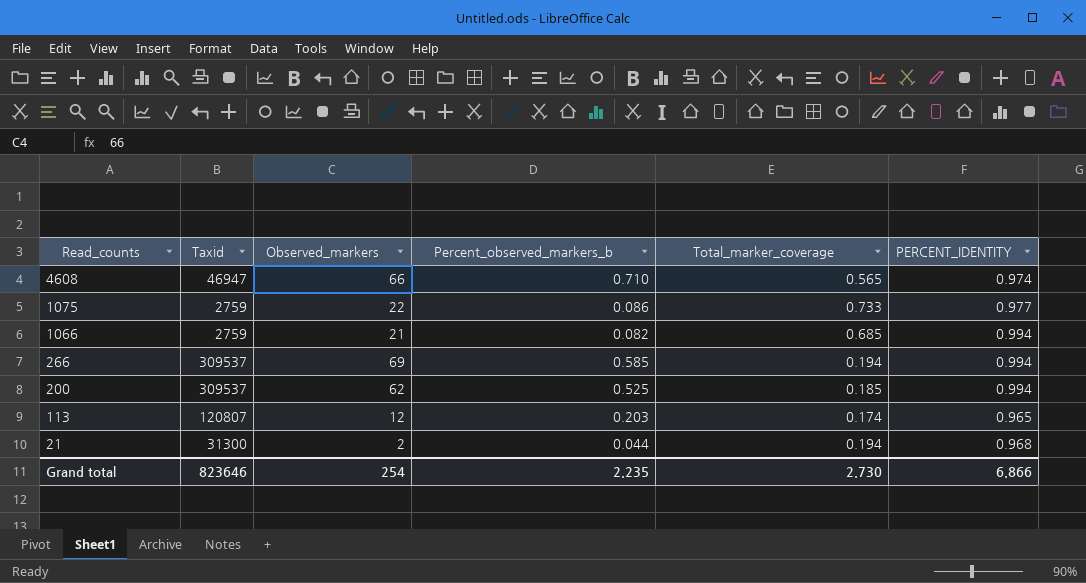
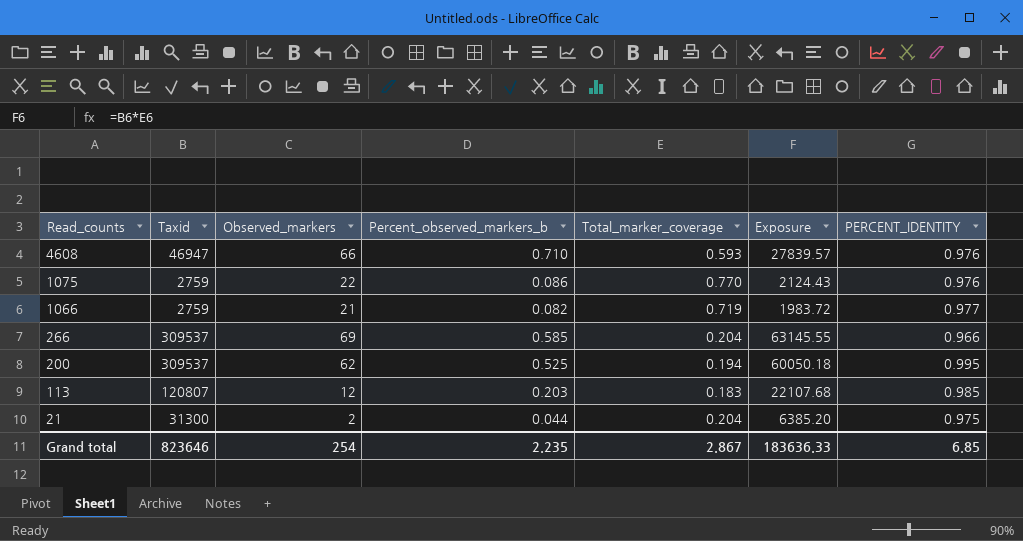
column Exposure | formula: none -> [Taxid] * [Total_marker_coverage]
4608 | Total_marker_coverage: 0.565 -> 0.593
4608 | PERCENT_IDENTITY: 0.974 -> 0.976
1075 | Total_marker_coverage: 0.733 -> 0.770
1075 | PERCENT_IDENTITY: 0.977 -> 0.976
1066 | Total_marker_coverage: 0.685 -> 0.719
1066 | PERCENT_IDENTITY: 0.994 -> 0.977
266 | Total_marker_coverage: 0.194 -> 0.204
266 | PERCENT_IDENTITY: 0.994 -> 0.966
200 | Total_marker_coverage: 0.185 -> 0.194
200 | PERCENT_IDENTITY: 0.994 -> 0.995
113 | Total_marker_coverage: 0.174 -> 0.183
113 | PERCENT_IDENTITY: 0.965 -> 0.985
21 | Total_marker_coverage: 0.194 -> 0.204
21 | PERCENT_IDENTITY: 0.968 -> 0.975
Grand total | Total_marker_coverage: 2.730 -> 2.867
Grand total | PERCENT_IDENTITY: 6.866 -> 6.85

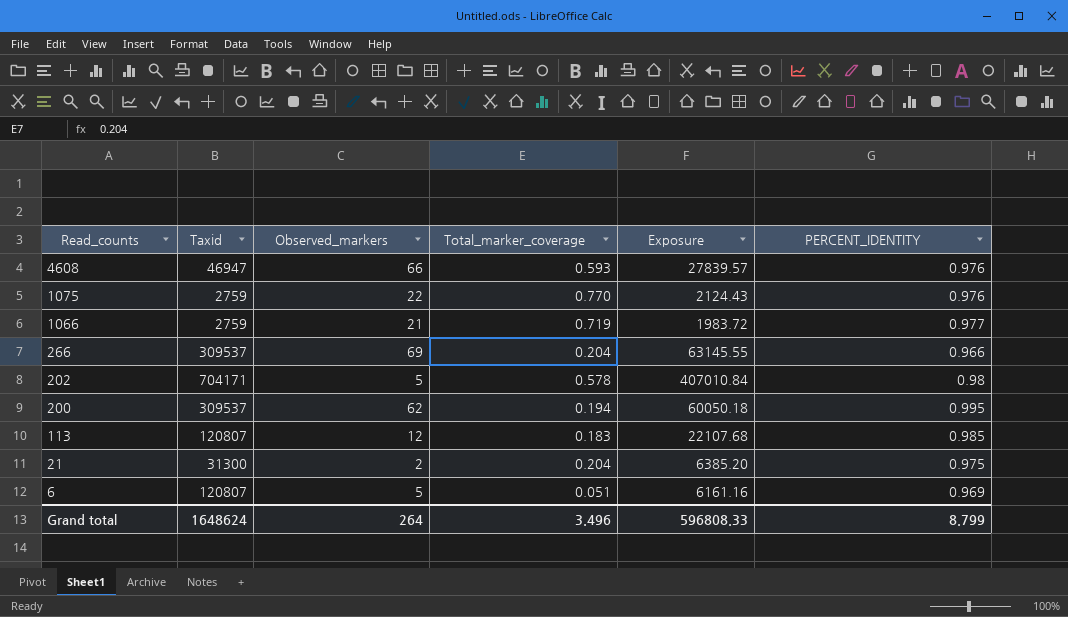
column Percent_observed_markers_b | position: 4 -> none
row 202: none -> 704171 | 5 | 0.578 | 407010.84 | 0.98
row 6: none -> 120807 | 5 | 0.051 | 6161.16 | 0.969
Grand total | Taxid: 823646 -> 1648624
Grand total | Observed_markers: 254 -> 264
Grand total | Total_marker_coverage: 2.867 -> 3.496
Grand total | Exposure: 183636.33 -> 596808.33
Grand total | PERCENT_IDENTITY: 6.85 -> 8.799

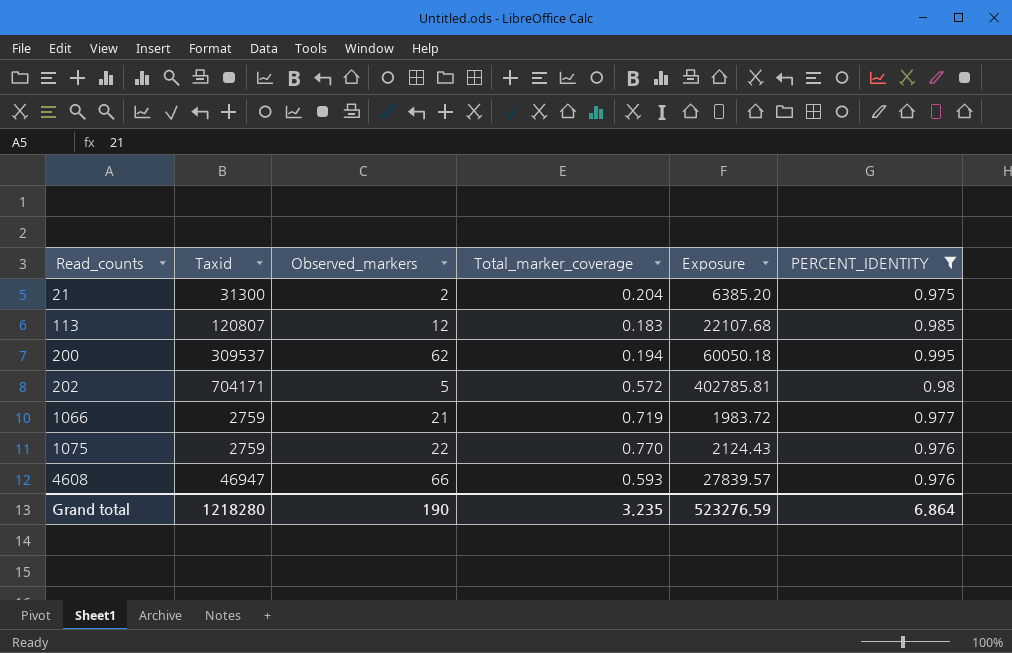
filter: none -> PERCENT_IDENTITY >= 0.975
row order: Read_counts descending -> Read_counts ascending
202 | Total_marker_coverage: 0.578 -> 0.572
202 | Exposure: 407010.84 -> 402785.81
Grand total | Taxid: 1648624 -> 1218280
Grand total | Observed_markers: 264 -> 190
Grand total | Total_marker_coverage: 3.496 -> 3.235
Grand total | Exposure: 596808.33 -> 523276.59
Grand total | PERCENT_IDENTITY: 8.799 -> 6.864

